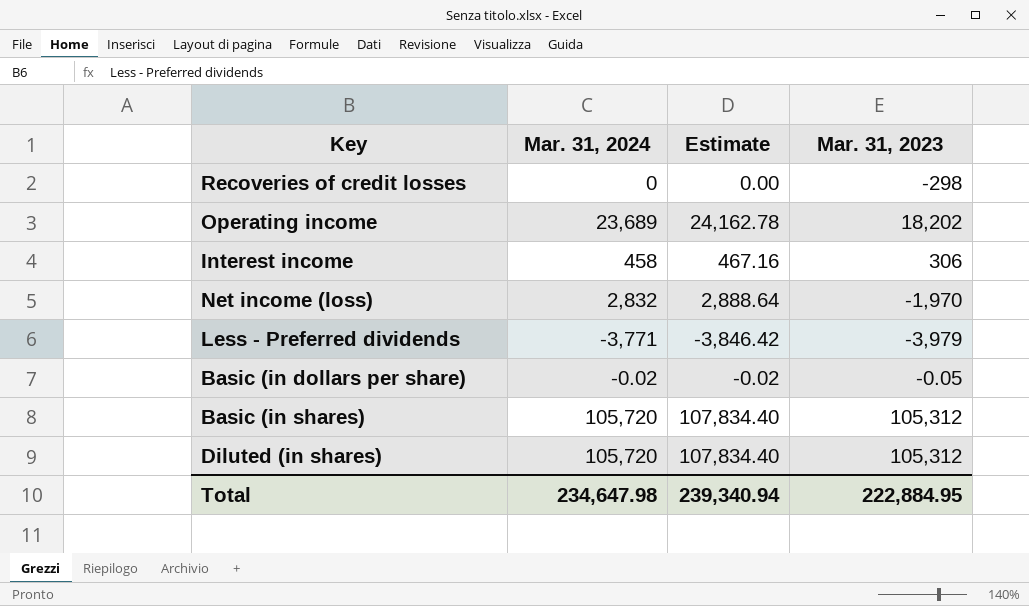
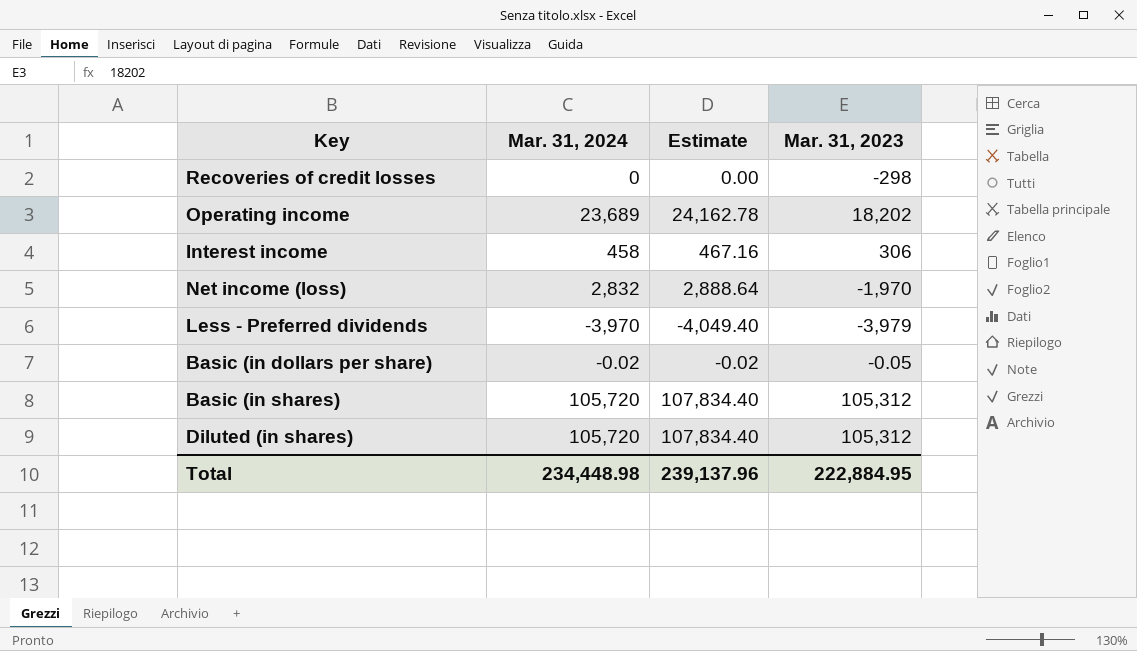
Less - Preferred dividends | Mar. 31, 2024: -3,771 -> -3,970
Less - Preferred dividends | Estimate: -3,846.42 -> -4,049.40
Total | Mar. 31, 2024: 234,647.98 -> 234,448.98
Total | Estimate: 239,340.94 -> 239,137.96

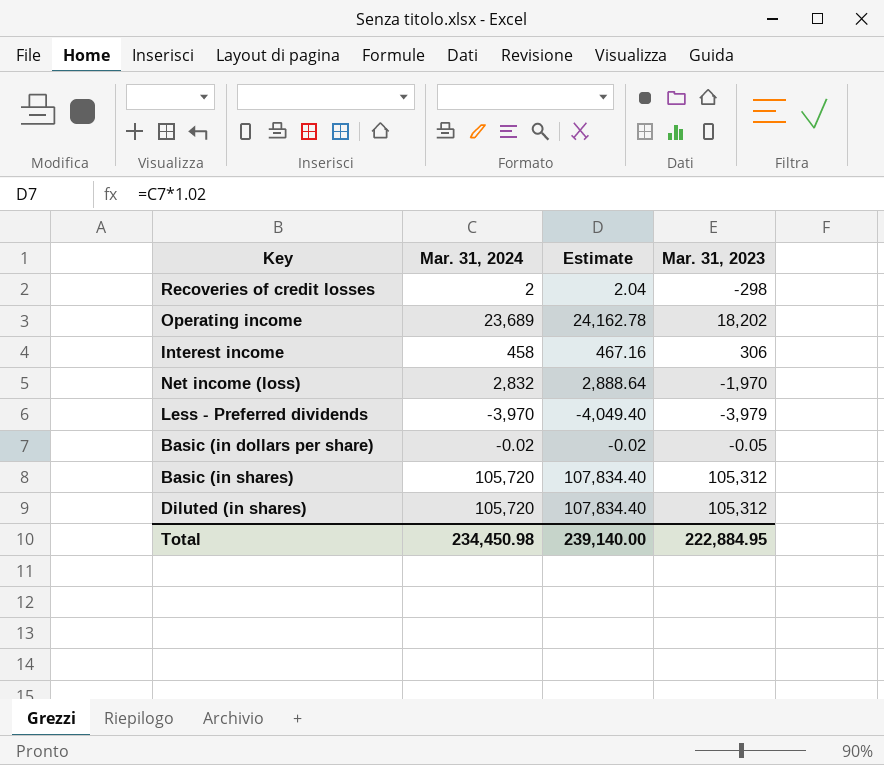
Recoveries of credit losses | Mar. 31, 2024: 0 -> 2
Recoveries of credit losses | Estimate: 0.00 -> 2.04
Total | Mar. 31, 2024: 234,448.98 -> 234,450.98
Total | Estimate: 239,137.96 -> 239,140.00

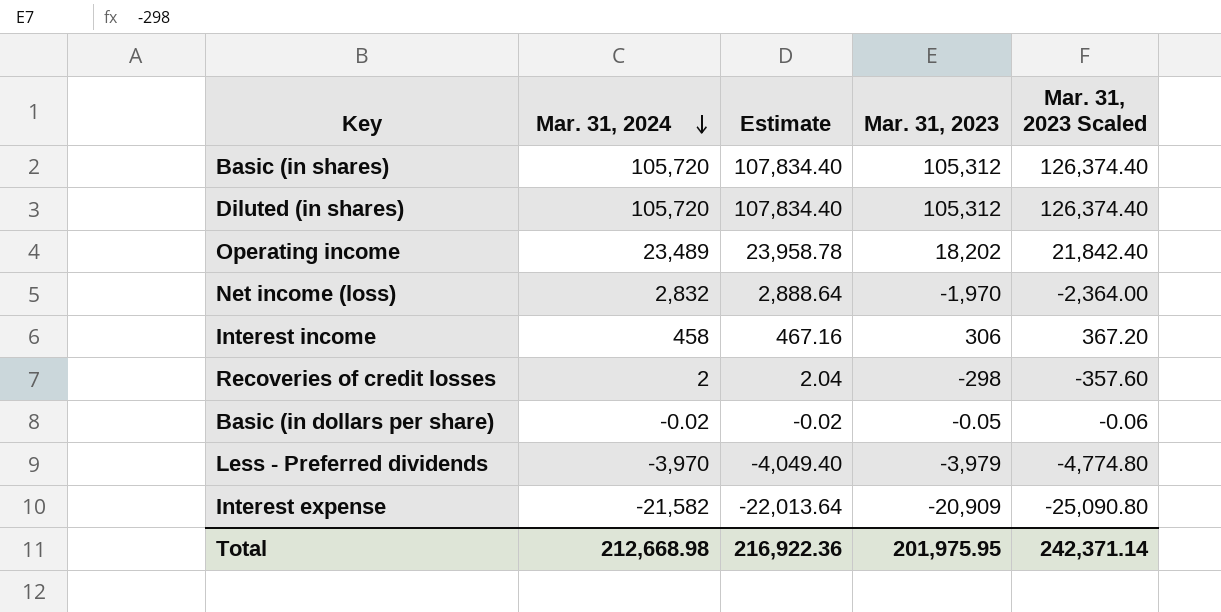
row order: none -> Mar. 31, 2024 descending
column Mar. 31, 2023 Scaled | formula: none -> [Mar. 31, 2023] * 1.2
Operating income | Mar. 31, 2024: 23,689 -> 23,489
Operating income | Estimate: 24,162.78 -> 23,958.78
row Interest expense: none -> -21,582 | -22,013.64 | -20,909 | -25,090.80
Total | Mar. 31, 2024: 234,450.98 -> 212,668.98
Total | Estimate: 239,140.00 -> 216,922.36
Total | Mar. 31, 2023: 222,884.95 -> 201,975.95

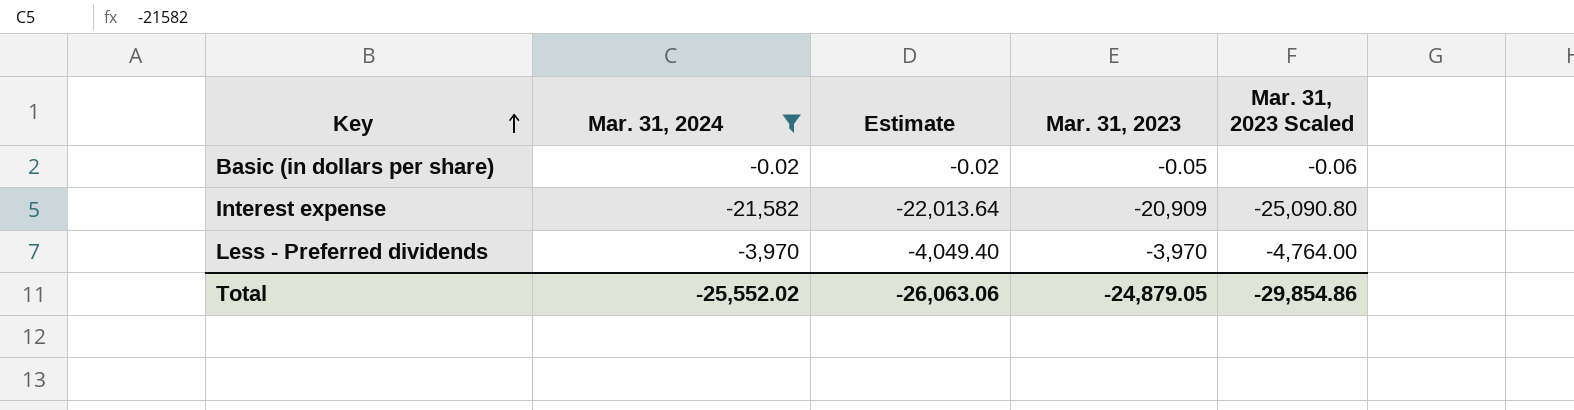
filter: none -> Mar. 31, 2024 <= -0.02
row order: Mar. 31, 2024 descending -> Key ascending
Less - Preferred dividends | Mar. 31, 2023: -3,979 -> -3,970
Less - Preferred dividends | Mar. 31, 2023 Scaled: -4,774.80 -> -4,764.00
Total | Mar. 31, 2024: 212,668.98 -> -25,552.02
Total | Estimate: 216,922.36 -> -26,063.06
Total | Mar. 31, 2023: 201,975.95 -> -24,879.05
Total | Mar. 31, 2023 Scaled: 242,371.14 -> -29,854.86

